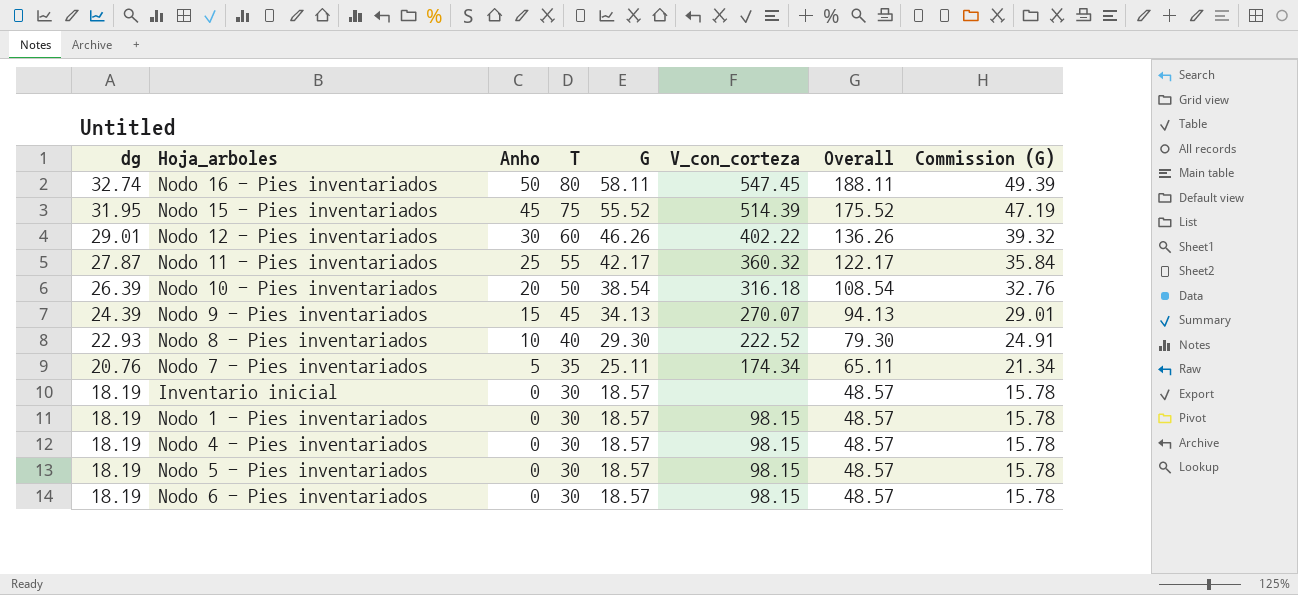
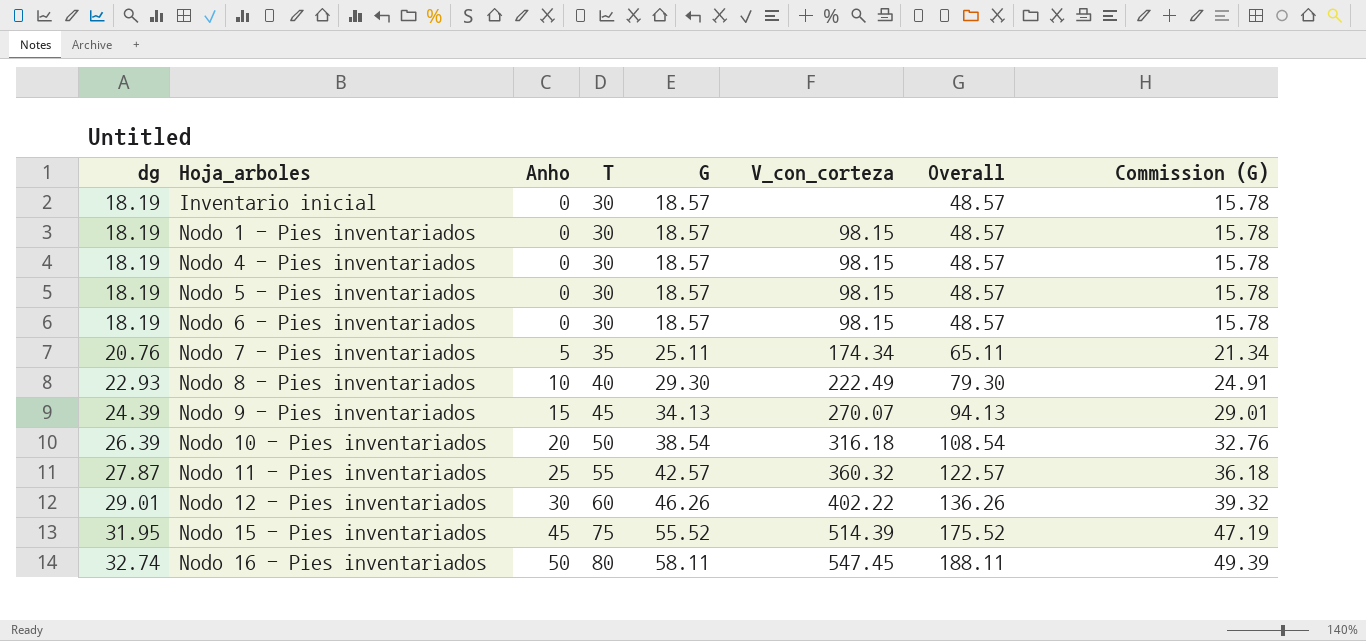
row order: dg descending -> dg ascending
Nodo 8 - Pies inventariados | V_con_corteza: 222.52 -> 222.49
Nodo 11 - Pies inventariados | G: 42.17 -> 42.57
Nodo 11 - Pies inventariados | Overall: 122.17 -> 122.57
Nodo 11 - Pies inventariados | Commission (G): 35.84 -> 36.18

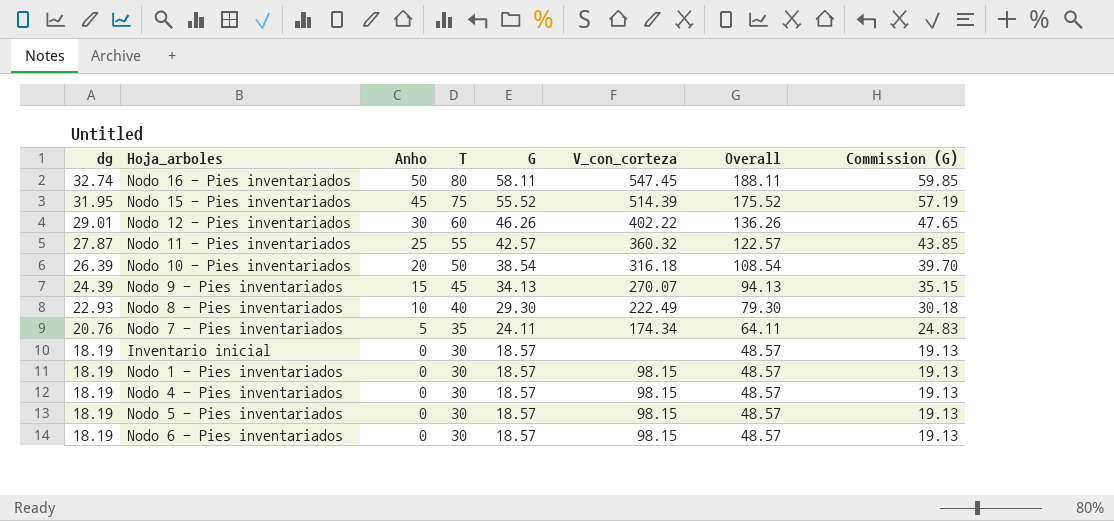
row order: dg ascending -> dg descending
column Commission (G) | formula: [G] * 0.85 -> [G] * 1.03
Nodo 7 - Pies inventariados | G: 25.11 -> 24.11
Nodo 7 - Pies inventariados | Overall: 65.11 -> 64.11

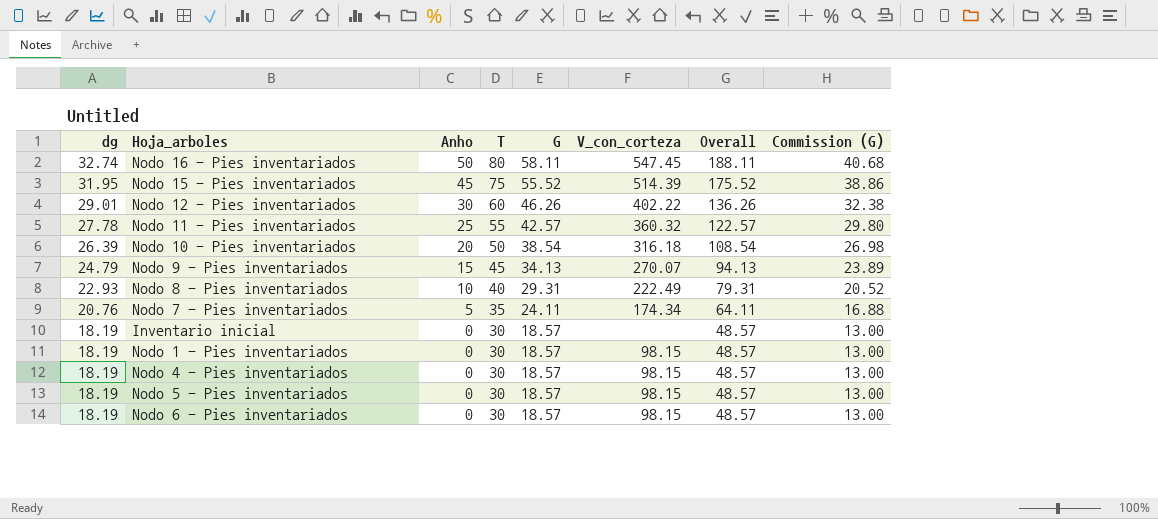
column Commission (G) | formula: [G] * 1.03 -> [G] * 0.7
Nodo 11 - Pies inventariados | dg: 27.87 -> 27.78
Nodo 9 - Pies inventariados | dg: 24.39 -> 24.79
Nodo 8 - Pies inventariados | G: 29.30 -> 29.31
Nodo 8 - Pies inventariados | Overall: 79.30 -> 79.31

